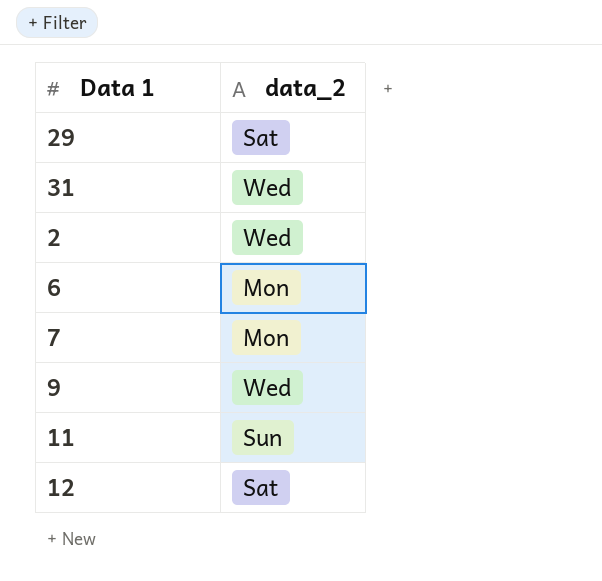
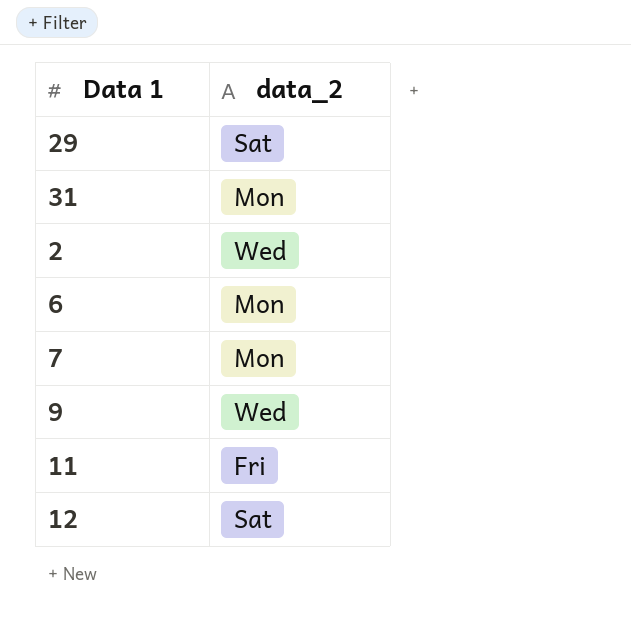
31 | data_2: Wed -> Mon
11 | data_2: Sun -> Fri

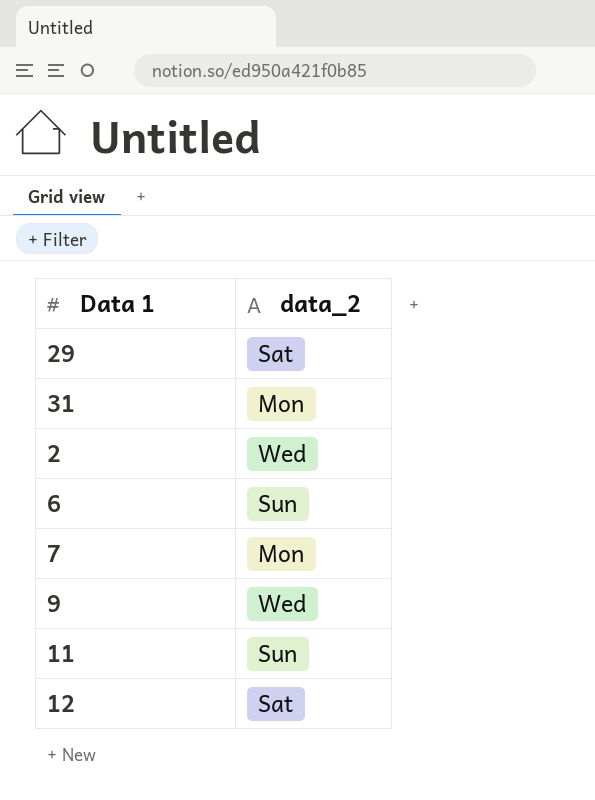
6 | data_2: Mon -> Sun
11 | data_2: Fri -> Sun

